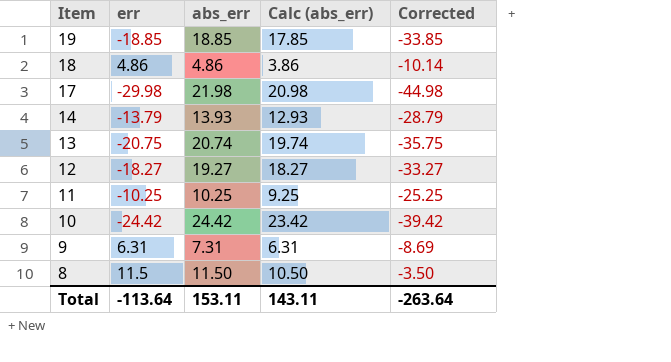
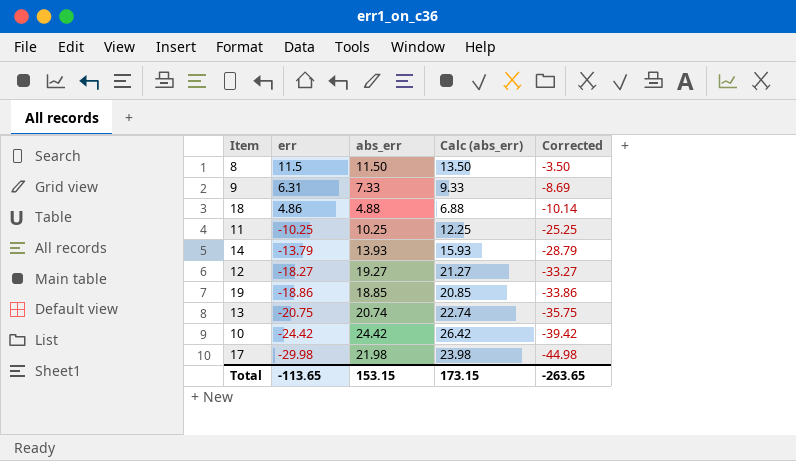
row order: Item descending -> err descending
column Calc (abs_err) | formula: [abs_err] - 1 -> [abs_err] + 2
9 | abs_err: 7.31 -> 7.33
18 | abs_err: 4.86 -> 4.88
19 | err: -18.85 -> -18.86
19 | Corrected: -33.85 -> -33.86
Total | err: -113.64 -> -113.65
Total | abs_err: 153.11 -> 153.15
Total | Calc (abs_err): 143.11 -> 173.15
Total | Corrected: -263.64 -> -263.65

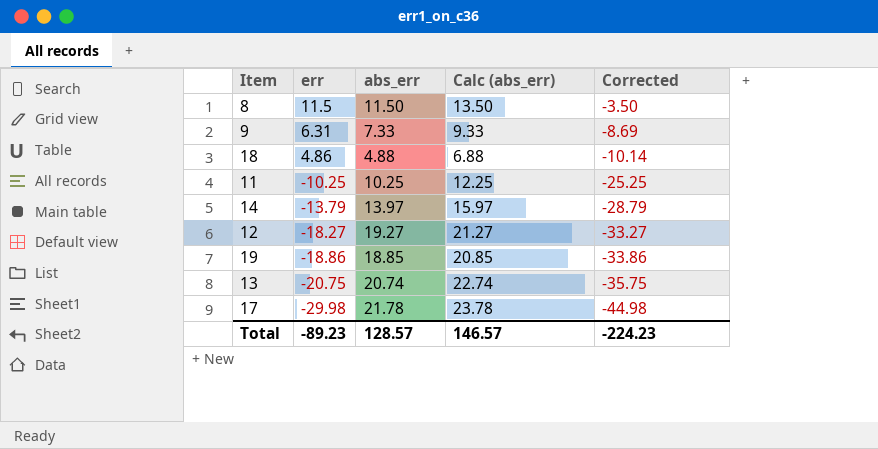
row 10: -24.42 | 24.42 | 26.42 | -39.42 -> none
14 | abs_err: 13.93 -> 13.97
14 | Calc (abs_err): 15.93 -> 15.97
17 | abs_err: 21.98 -> 21.78
17 | Calc (abs_err): 23.98 -> 23.78
Total | err: -113.65 -> -89.23
Total | abs_err: 153.15 -> 128.57
Total | Calc (abs_err): 173.15 -> 146.57
Total | Corrected: -263.65 -> -224.23

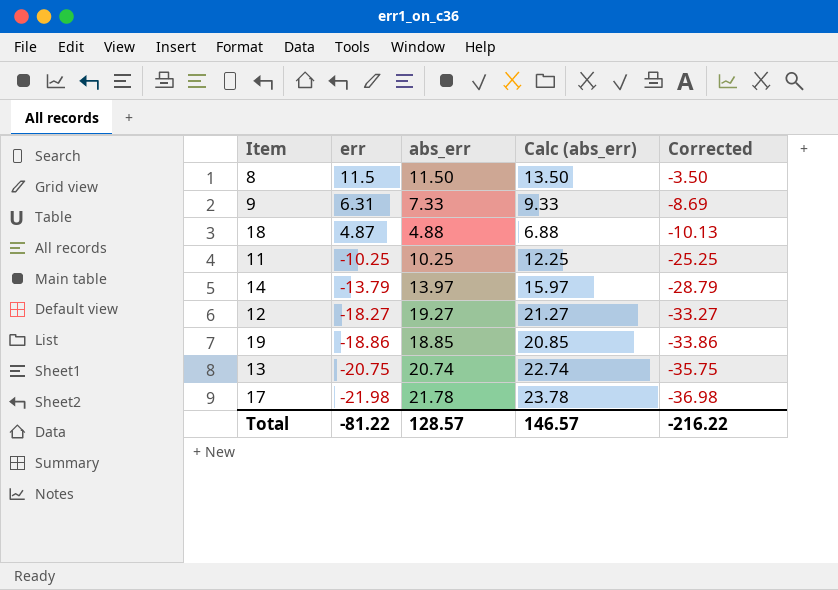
18 | err: 4.86 -> 4.87
18 | Corrected: -10.14 -> -10.13
17 | err: -29.98 -> -21.98
17 | Corrected: -44.98 -> -36.98
Total | err: -89.23 -> -81.22
Total | Corrected: -224.23 -> -216.22

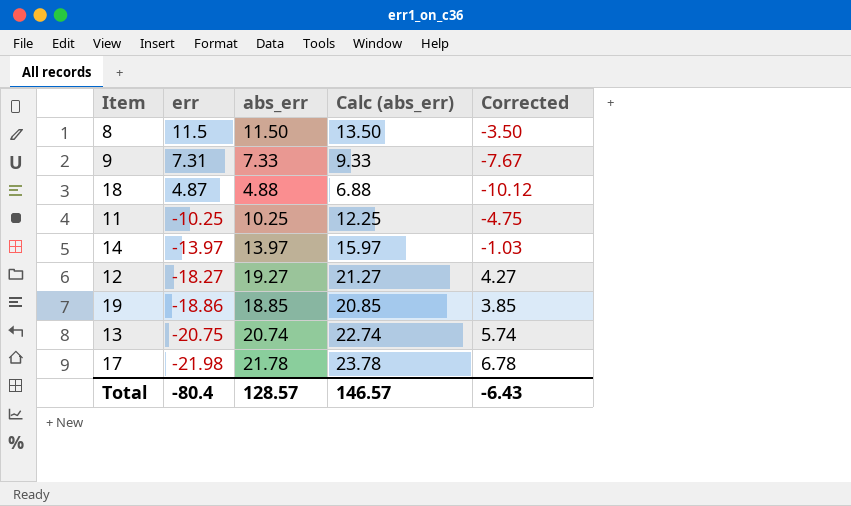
column Corrected | formula: [err] - 15 -> [abs_err] - 15
9 | err: 6.31 -> 7.31
14 | err: -13.79 -> -13.97
Total | err: -81.22 -> -80.4
Total | Corrected: -216.22 -> -6.43

